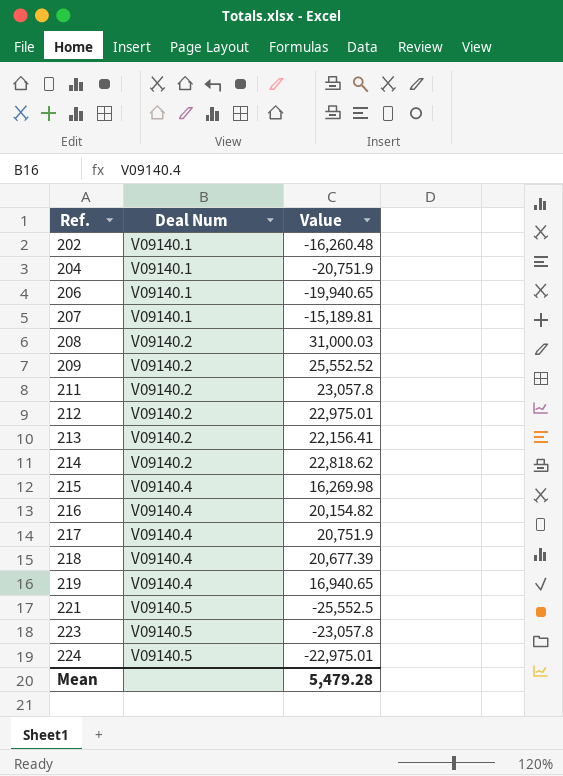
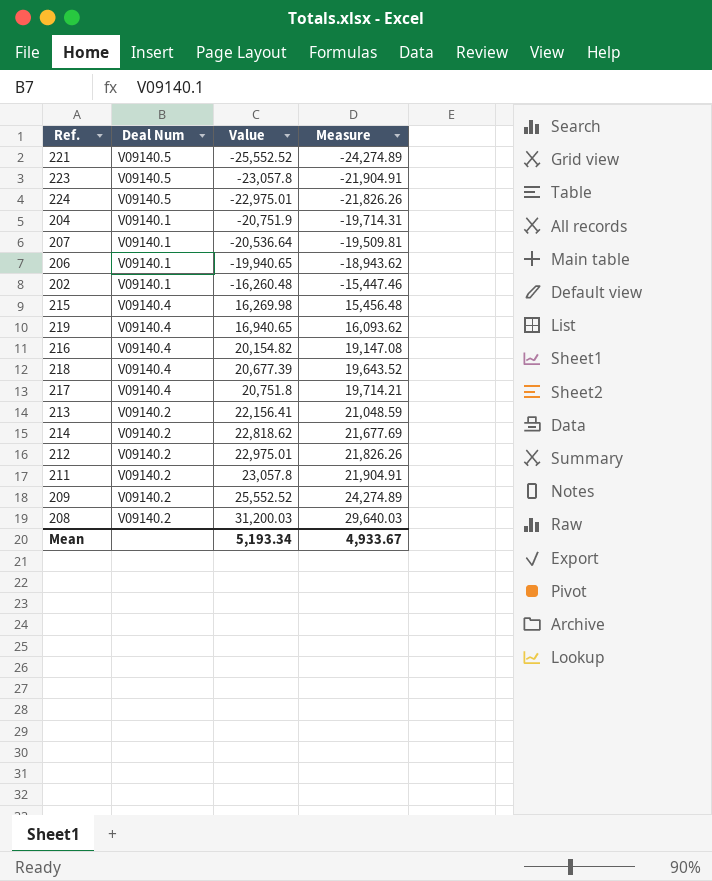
row order: Ref. ascending -> Value ascending
column Measure | formula: none -> [Value] * 0.95
221 | Value: -25,552.5 -> -25,552.52
207 | Value: -15,189.81 -> -20,536.64
217 | Value: 20,751.9 -> 20,751.8
208 | Value: 31,000.03 -> 31,200.03
Mean | Value: 5,479.28 -> 5,193.34

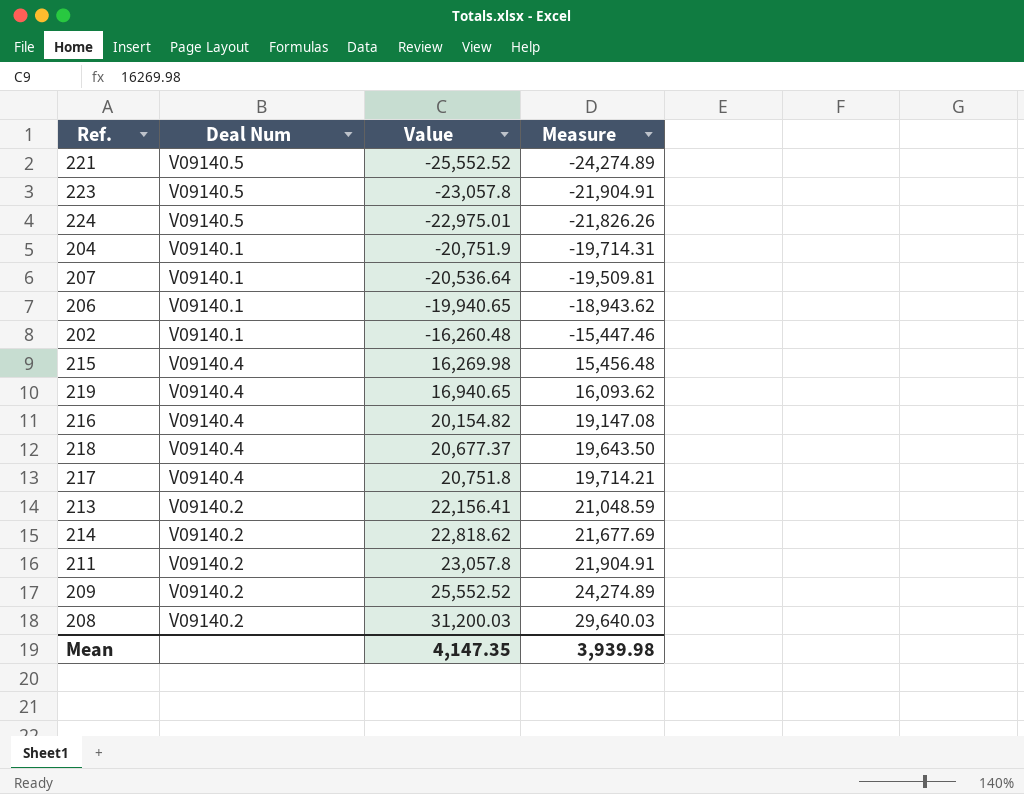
row 212: V09140.2 | 22,975.01 | 21,826.26 -> none
218 | Value: 20,677.39 -> 20,677.37
218 | Measure: 19,643.52 -> 19,643.50
Mean | Value: 5,193.34 -> 4,147.35
Mean | Measure: 4,933.67 -> 3,939.98

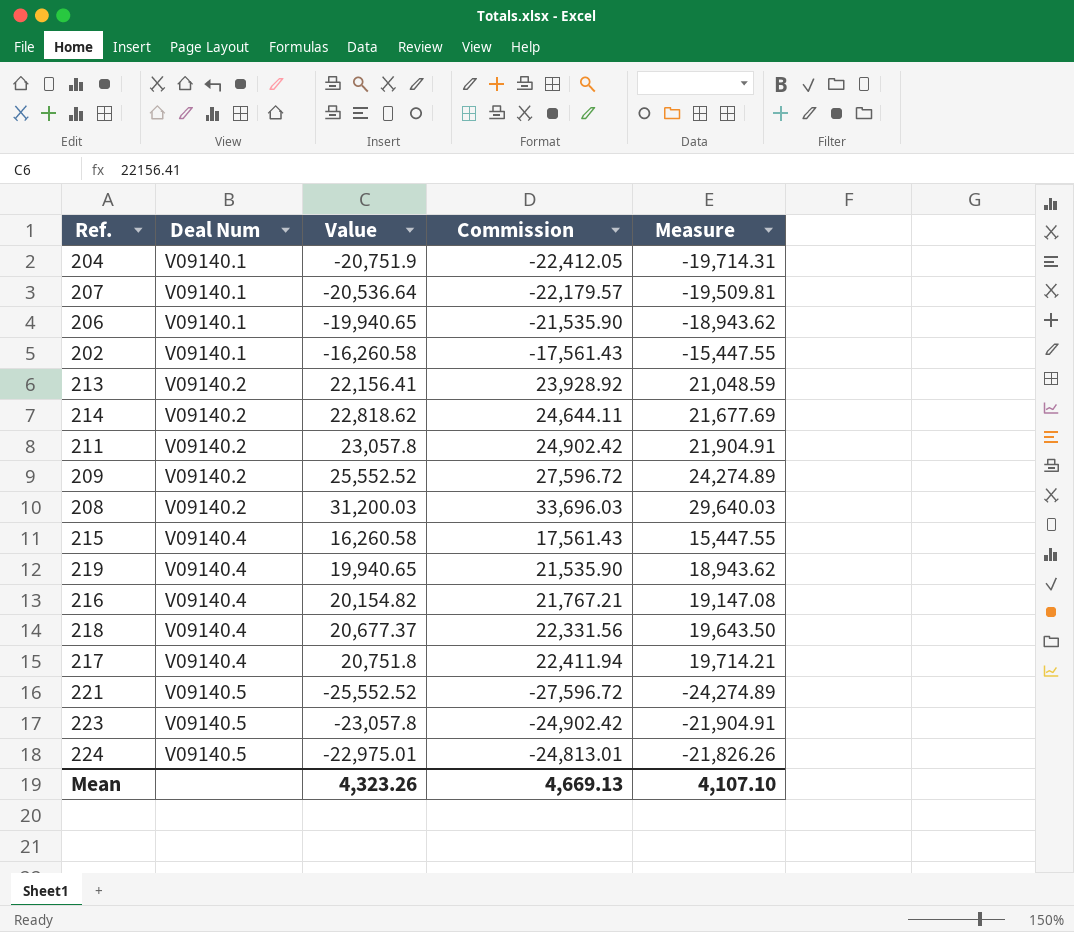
row order: Value ascending -> Deal Num ascending
column Commission | formula: none -> [Value] * 1.08
202 | Value: -16,260.48 -> -16,260.58
202 | Measure: -15,447.46 -> -15,447.55
215 | Value: 16,269.98 -> 16,260.58
215 | Measure: 15,456.48 -> 15,447.55
219 | Value: 16,940.65 -> 19,940.65
219 | Measure: 16,093.62 -> 18,943.62
Mean | Value: 4,147.35 -> 4,323.26
Mean | Measure: 3,939.98 -> 4,107.10

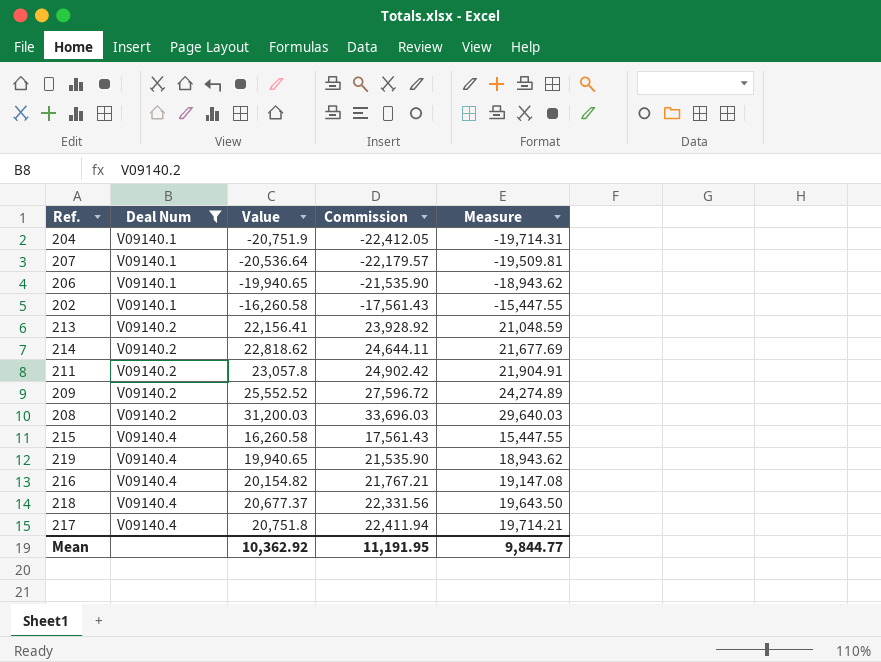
filter: none -> Deal Num != V09140.5
Mean | Value: 4,323.26 -> 10,362.92
Mean | Commission: 4,669.13 -> 11,191.95
Mean | Measure: 4,107.10 -> 9,844.77

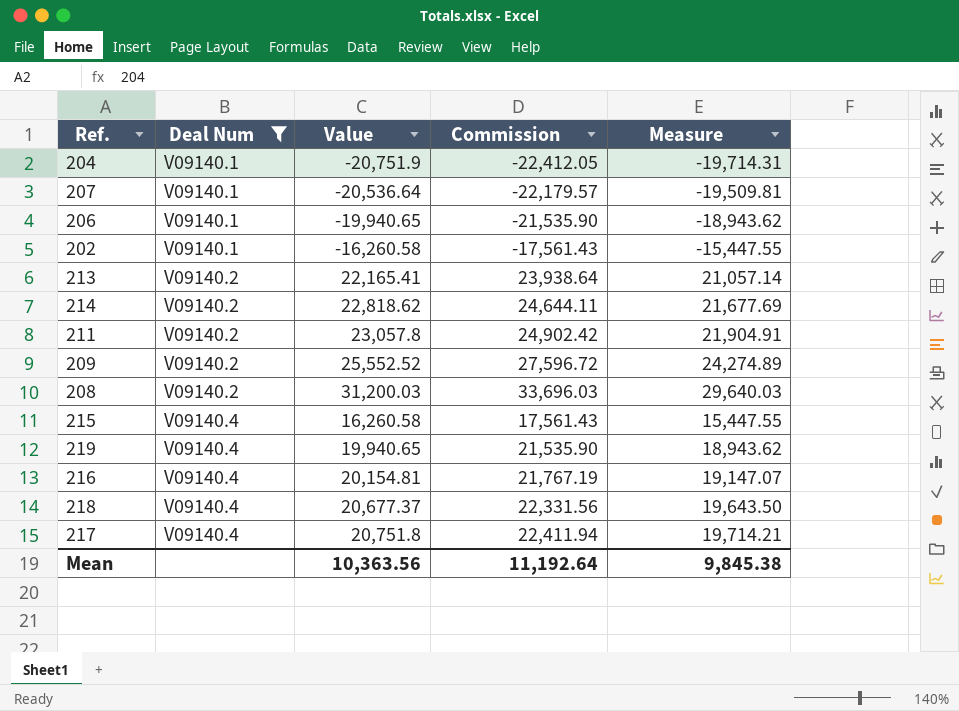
213 | Value: 22,156.41 -> 22,165.41
213 | Commission: 23,928.92 -> 23,938.64
213 | Measure: 21,048.59 -> 21,057.14
216 | Value: 20,154.82 -> 20,154.81
216 | Commission: 21,767.21 -> 21,767.19
216 | Measure: 19,147.08 -> 19,147.07
Mean | Value: 10,362.92 -> 10,363.56
Mean | Commission: 11,191.95 -> 11,192.64
Mean | Measure: 9,844.77 -> 9,845.38

